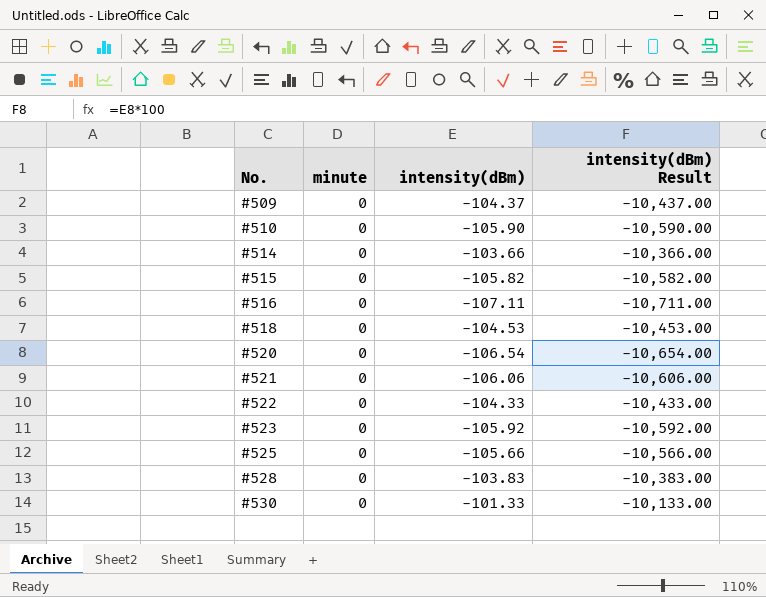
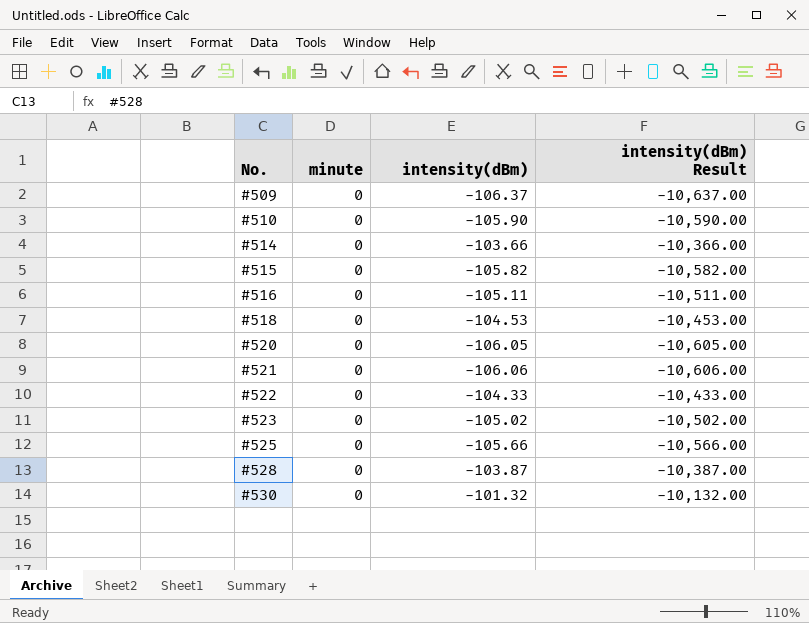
#509 | intensity(dBm): -104.37 -> -106.37
#509 | intensity(dBm) Result: -10,437.00 -> -10,637.00
#516 | intensity(dBm): -107.11 -> -105.11
#516 | intensity(dBm) Result: -10,711.00 -> -10,511.00
#520 | intensity(dBm): -106.54 -> -106.05
#520 | intensity(dBm) Result: -10,654.00 -> -10,605.00
#523 | intensity(dBm): -105.92 -> -105.02
#523 | intensity(dBm) Result: -10,592.00 -> -10,502.00
#528 | intensity(dBm): -103.83 -> -103.87
#528 | intensity(dBm) Result: -10,383.00 -> -10,387.00
#530 | intensity(dBm): -101.33 -> -101.32
#530 | intensity(dBm) Result: -10,133.00 -> -10,132.00

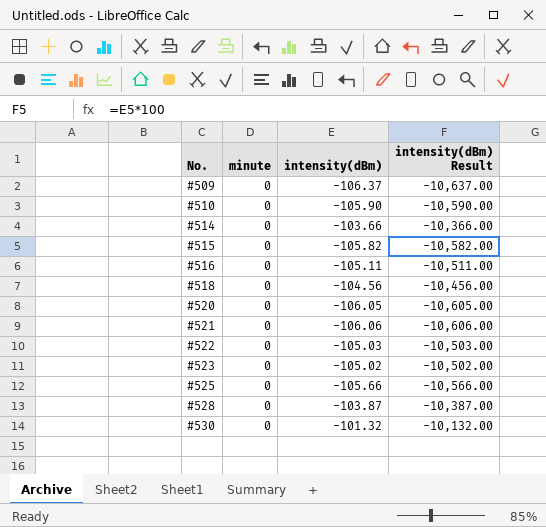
#518 | intensity(dBm): -104.53 -> -104.56
#518 | intensity(dBm) Result: -10,453.00 -> -10,456.00
#522 | intensity(dBm): -104.33 -> -105.03
#522 | intensity(dBm) Result: -10,433.00 -> -10,503.00

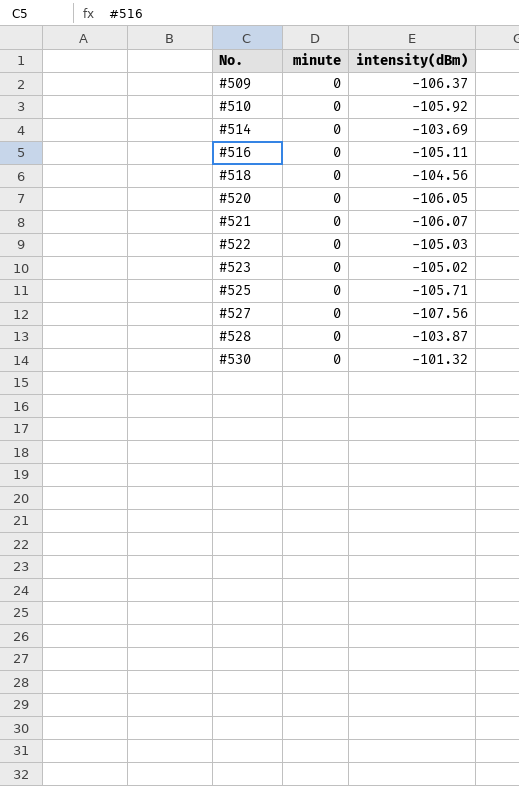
column intensity(dBm) Result | formula: [intensity(dBm)] * 100 -> none
row #515: 0 | -105.82 | -10,582.00 -> none
#510 | intensity(dBm): -105.90 -> -105.92
#514 | intensity(dBm): -103.66 -> -103.69
#521 | intensity(dBm): -106.06 -> -106.07
#525 | intensity(dBm): -105.66 -> -105.71
row #527: none -> 0 | -107.56

